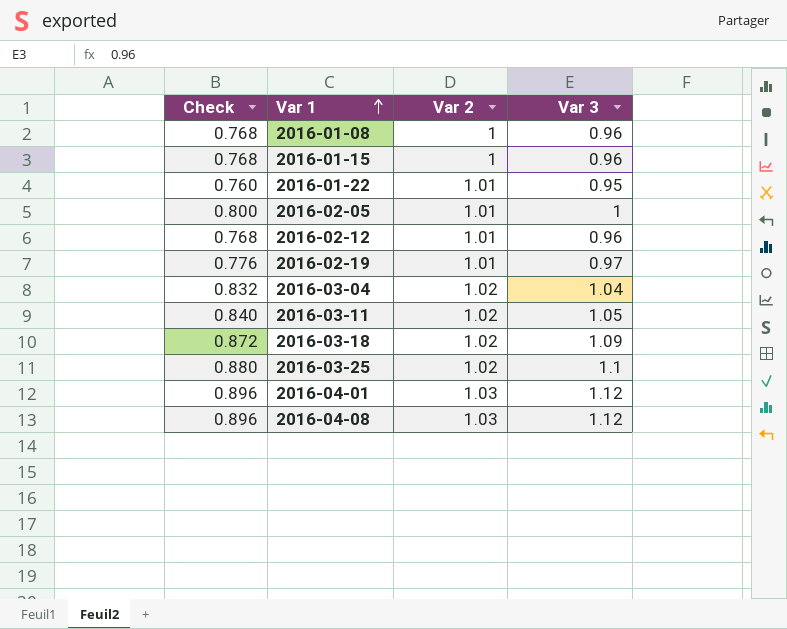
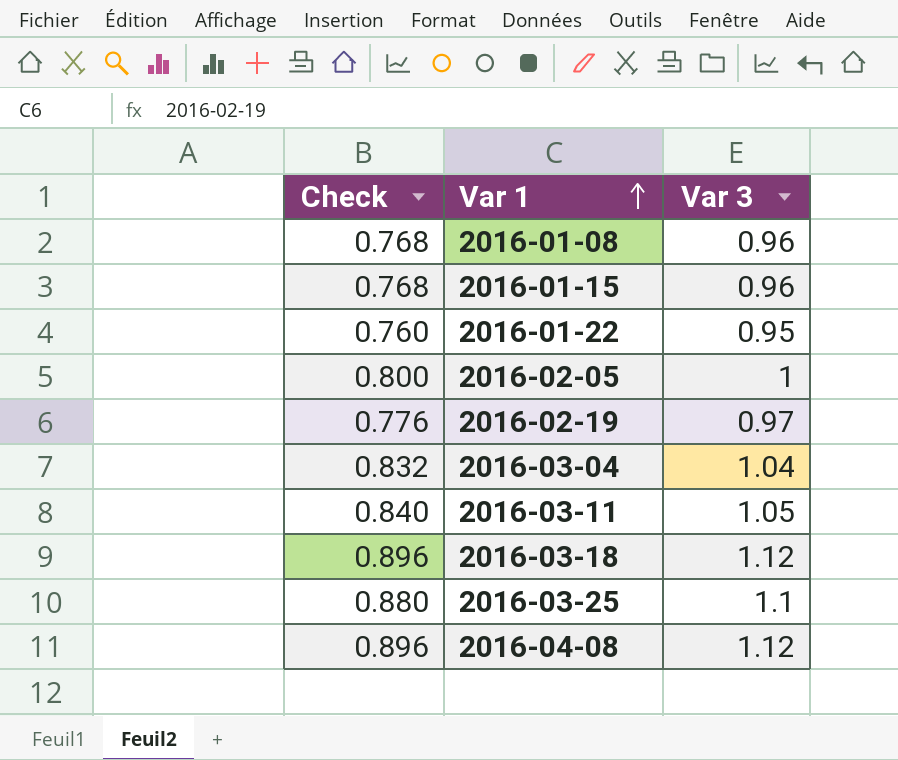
column Var 2 | position: 3 -> none
row 2016-02-12: 0.768 | 1.01 | 0.96 -> none
row 2016-04-01: 0.896 | 1.03 | 1.12 -> none
2016-03-18 | Check: 0.872 -> 0.896
2016-03-18 | Var 3: 1.09 -> 1.12

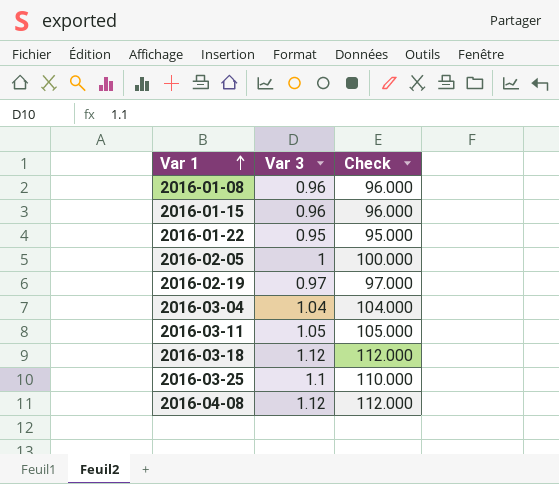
column Check | formula: [Var 3] * 0.8 -> [Var 3] * 100
column Check | position: 1 -> 3

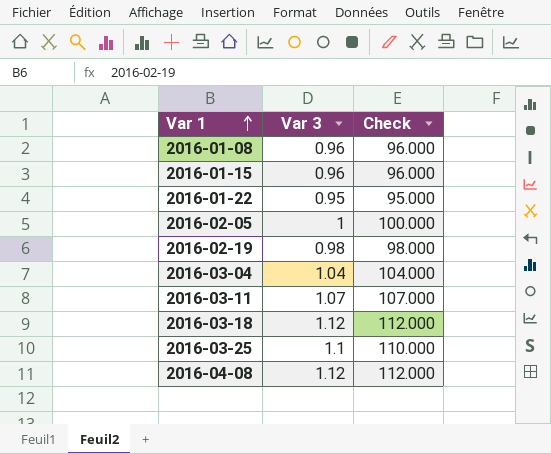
2016-02-19 | Var 3: 0.97 -> 0.98
2016-02-19 | Check: 97.000 -> 98.000
2016-03-11 | Var 3: 1.05 -> 1.07
2016-03-11 | Check: 105.000 -> 107.000

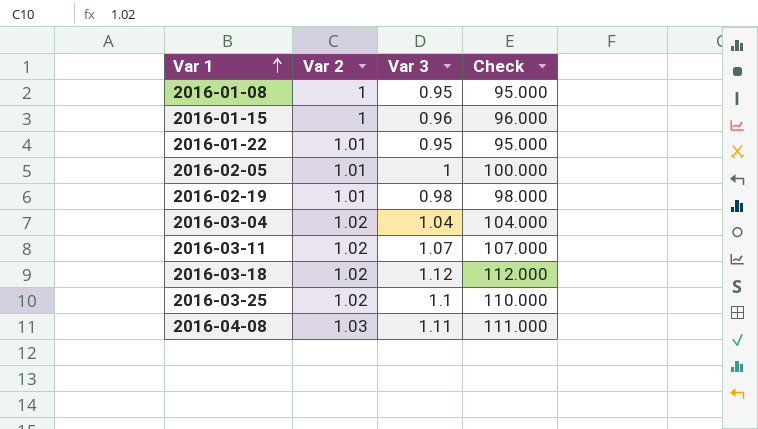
column Var 2 | position: none -> 2
2016-01-08 | Var 3: 0.96 -> 0.95
2016-01-08 | Check: 96.000 -> 95.000
2016-04-08 | Var 3: 1.12 -> 1.11
2016-04-08 | Check: 112.000 -> 111.000

